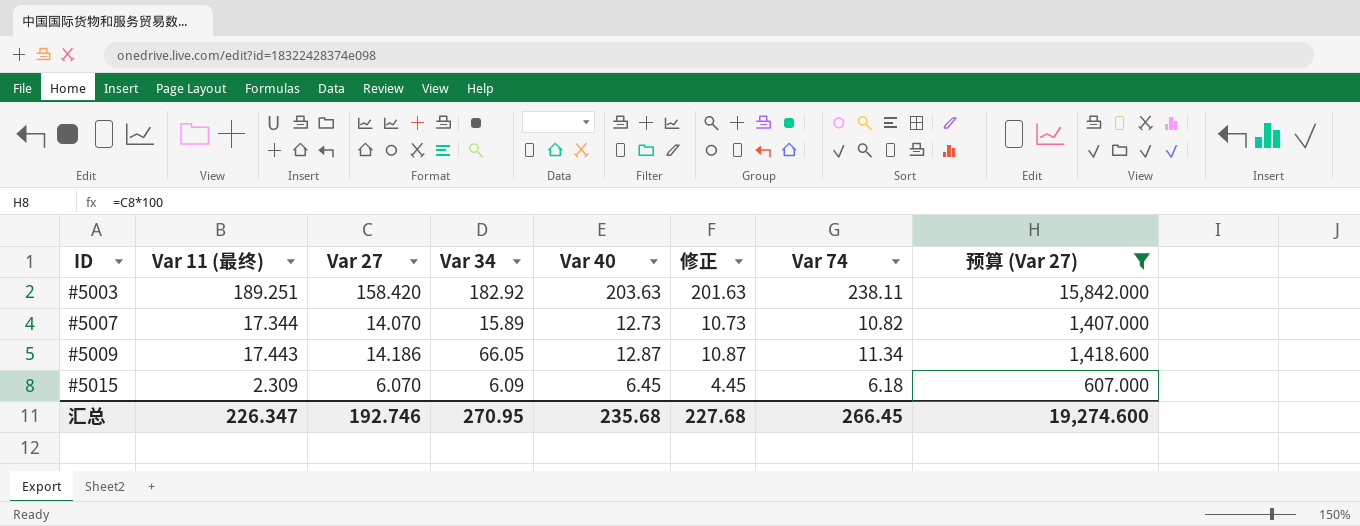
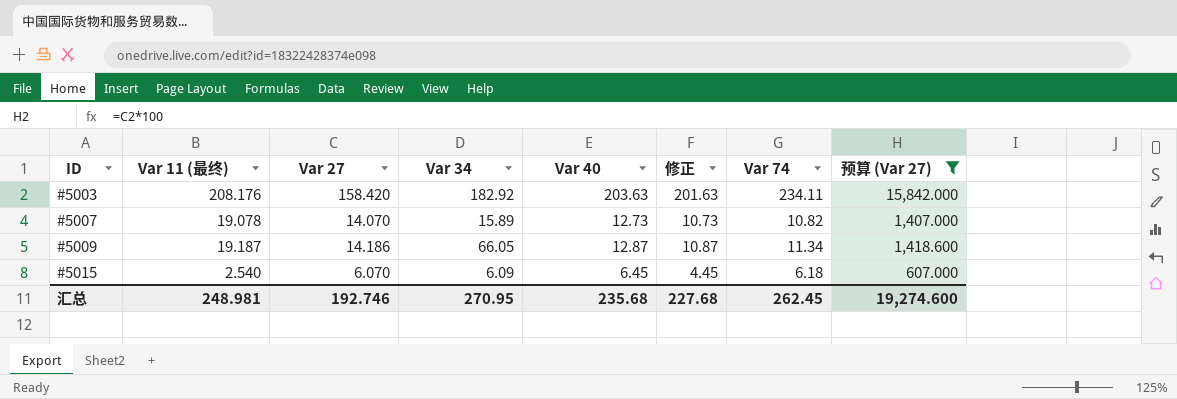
#5003 | Var 11 (最终): 189.251 -> 208.176
#5003 | Var 74: 238.11 -> 234.11
#5007 | Var 11 (最终): 17.344 -> 19.078
#5009 | Var 11 (最终): 17.443 -> 19.187
#5015 | Var 11 (最终): 2.309 -> 2.540
汇总 | Var 11 (最终): 226.347 -> 248.981
汇总 | Var 74: 266.45 -> 262.45

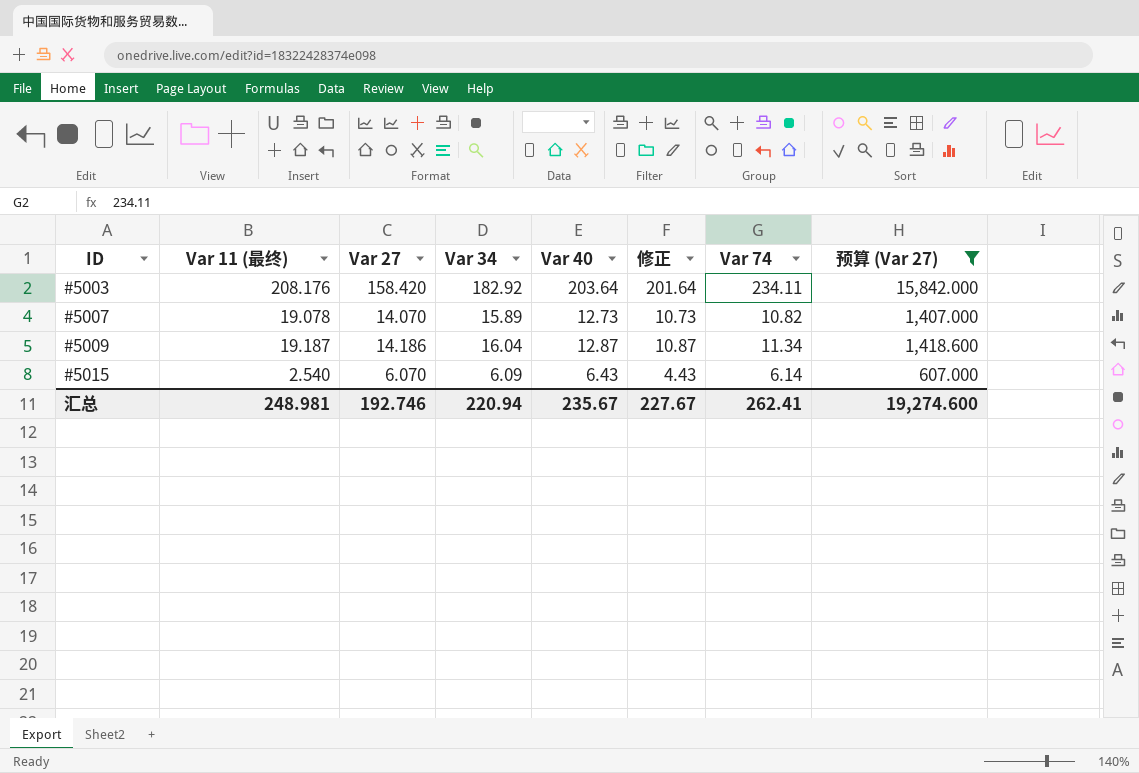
#5003 | Var 40: 203.63 -> 203.64
#5003 | 修正: 201.63 -> 201.64
#5009 | Var 34: 66.05 -> 16.04
#5015 | Var 40: 6.45 -> 6.43
#5015 | 修正: 4.45 -> 4.43
#5015 | Var 74: 6.18 -> 6.14
汇总 | Var 34: 270.95 -> 220.94
汇总 | Var 40: 235.68 -> 235.67
汇总 | 修正: 227.68 -> 227.67
汇总 | Var 74: 262.45 -> 262.41

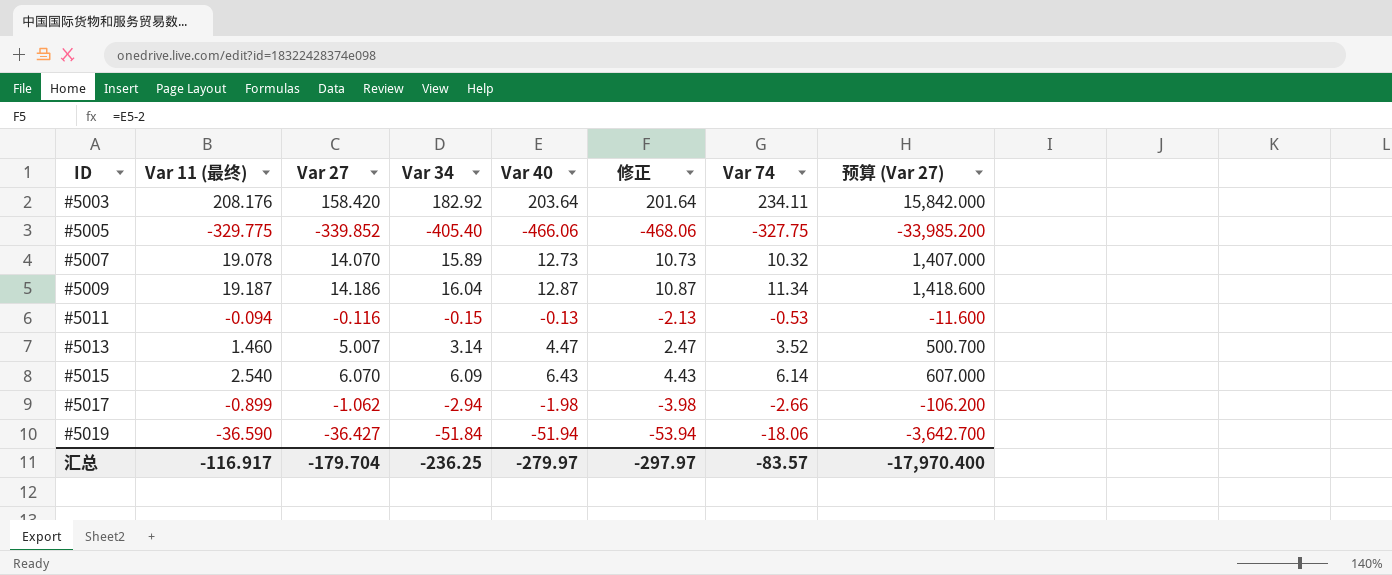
filter: 预算 (Var 27) >= 607.000 -> none
#5007 | Var 74: 10.82 -> 10.32
汇总 | Var 11 (最终): 248.981 -> -116.917
汇总 | Var 27: 192.746 -> -179.704
汇总 | Var 34: 220.94 -> -236.25
汇总 | Var 40: 235.67 -> -279.97
汇总 | 修正: 227.67 -> -297.97
汇总 | Var 74: 262.41 -> -83.57
汇总 | 预算 (Var 27): 19,274.600 -> -17,970.400

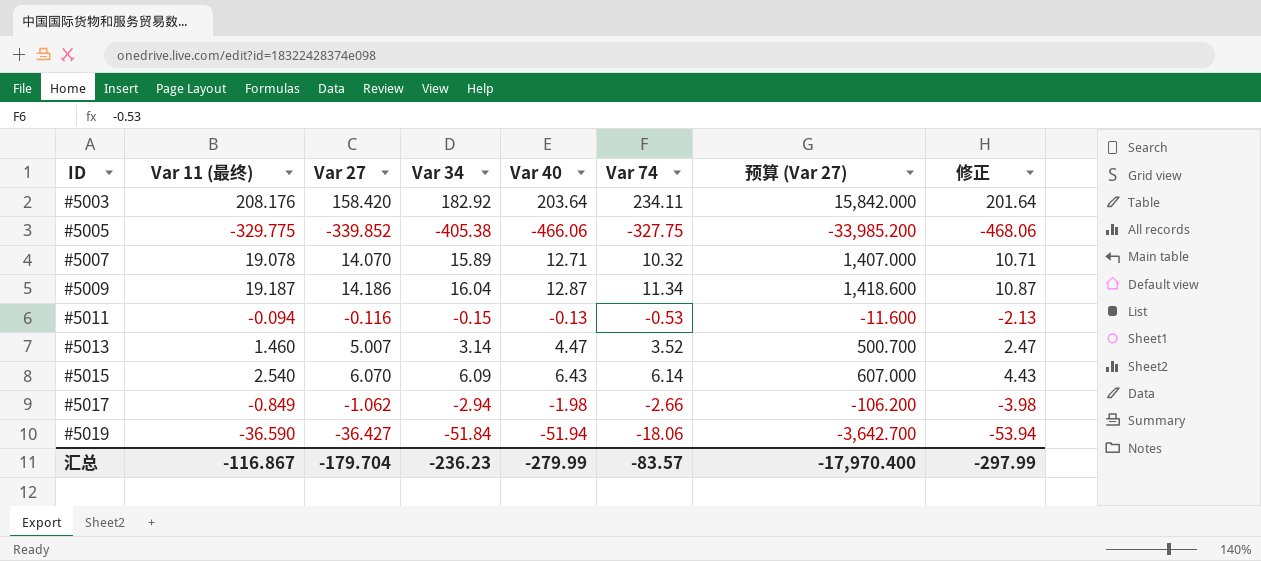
column 修正 | position: 6 -> 8
#5005 | Var 34: -405.40 -> -405.38
#5007 | Var 40: 12.73 -> 12.71
#5007 | 修正: 10.73 -> 10.71
#5017 | Var 11 (最终): -0.899 -> -0.849
汇总 | Var 11 (最终): -116.917 -> -116.867
汇总 | Var 34: -236.25 -> -236.23
汇总 | Var 40: -279.97 -> -279.99
汇总 | 修正: -297.97 -> -297.99

